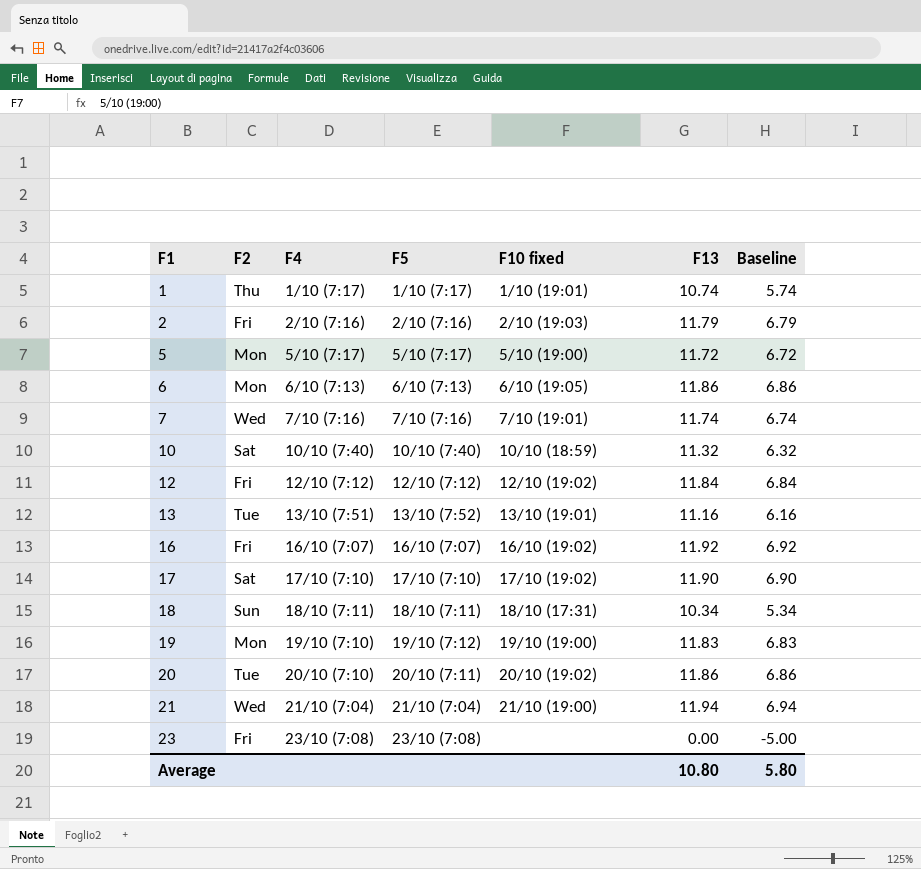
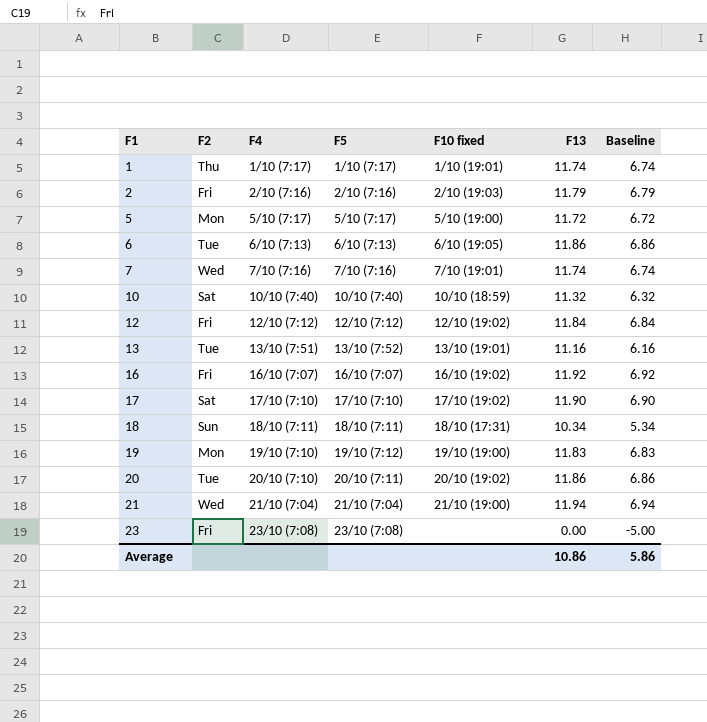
1 | F13: 10.74 -> 11.74
1 | Baseline: 5.74 -> 6.74
6 | F2: Mon -> Tue
Average | F13: 10.80 -> 10.86
Average | Baseline: 5.80 -> 5.86

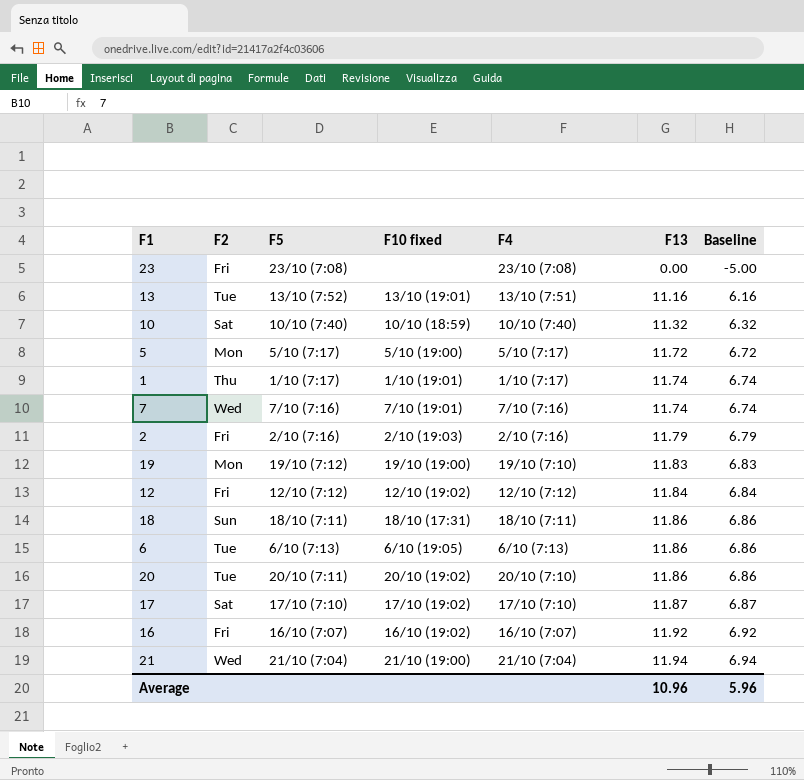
row order: F1 ascending -> F13 ascending
column F4 | position: 3 -> 5
18 | F13: 10.34 -> 11.86
18 | Baseline: 5.34 -> 6.86
17 | F13: 11.90 -> 11.87
17 | Baseline: 6.90 -> 6.87
Average | F13: 10.86 -> 10.96
Average | Baseline: 5.86 -> 5.96

